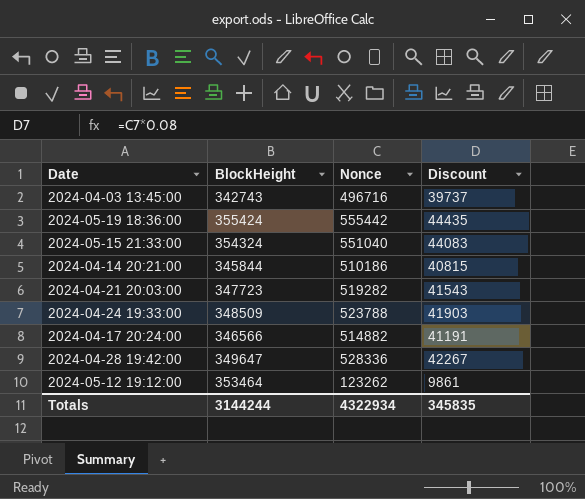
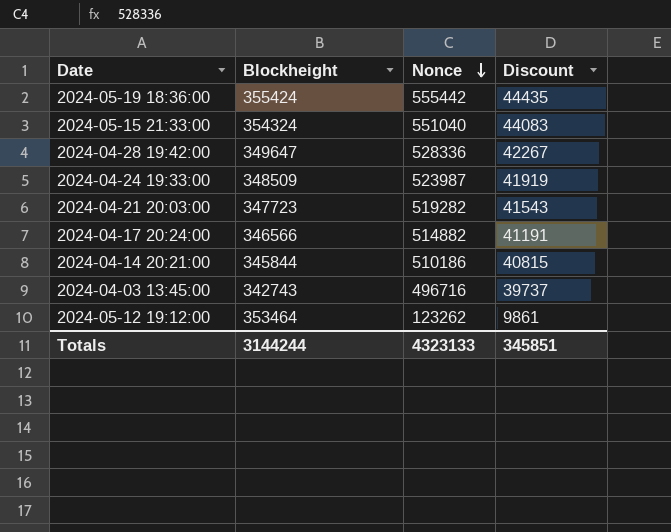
row order: none -> Nonce descending
column name: BlockHeight -> Blockheight
2024-04-24 19:33:00 | Nonce: 523788 -> 523987
2024-04-24 19:33:00 | Discount: 41903 -> 41919
Totals | Nonce: 4322934 -> 4323133
Totals | Discount: 345835 -> 345851

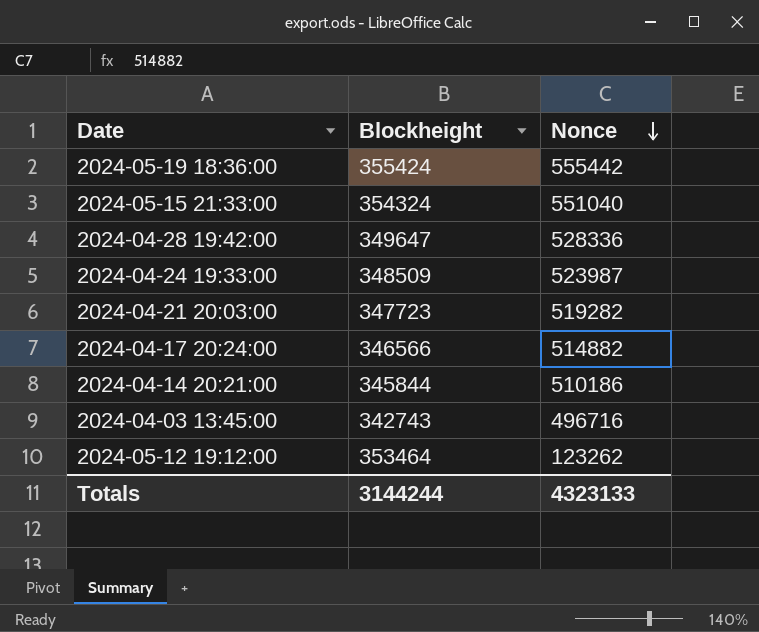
column Discount | formula: [Nonce] * 0.08 -> none

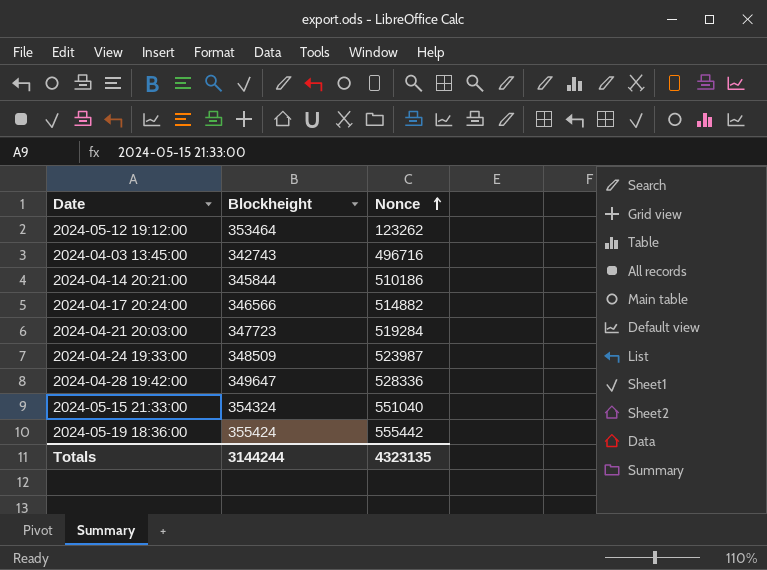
row order: Nonce descending -> Nonce ascending
2024-04-21 20:03:00 | Nonce: 519282 -> 519284
Totals | Nonce: 4323133 -> 4323135

